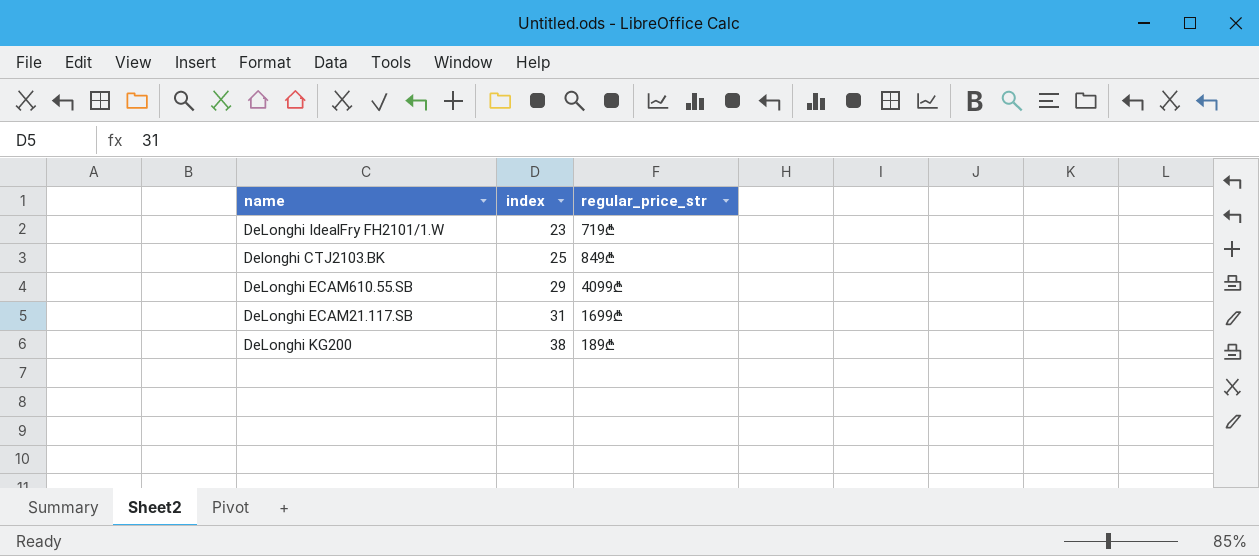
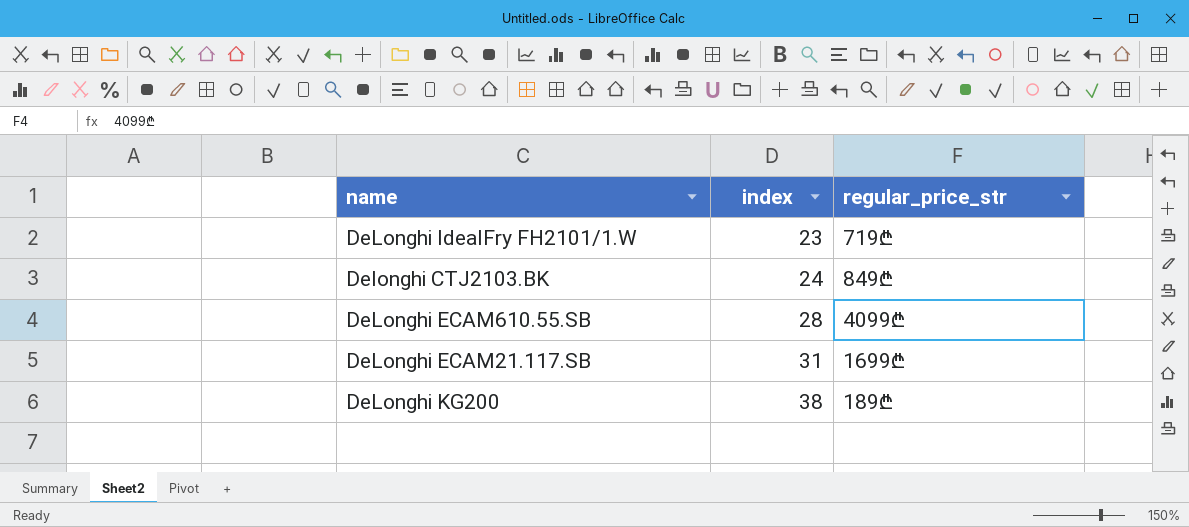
Delonghi CTJ2103.BK | index: 25 -> 24
DeLonghi ECAM610.55.SB | index: 29 -> 28

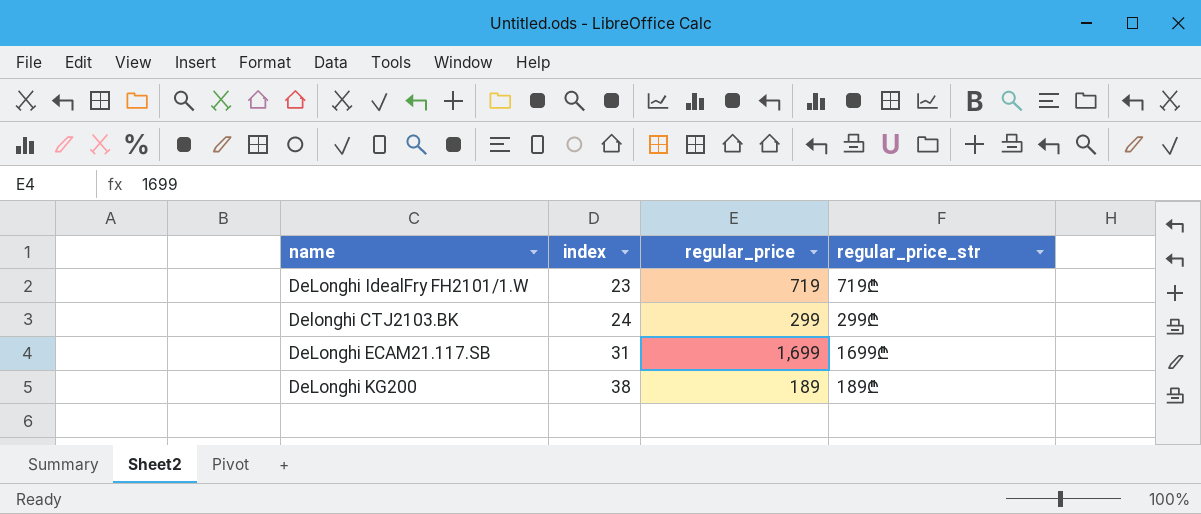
column regular_price | position: none -> 3
row DeLonghi ECAM610.55.SB: 28 | 4099₾ -> none
Delonghi CTJ2103.BK | regular_price_str: 849₾ -> 299₾

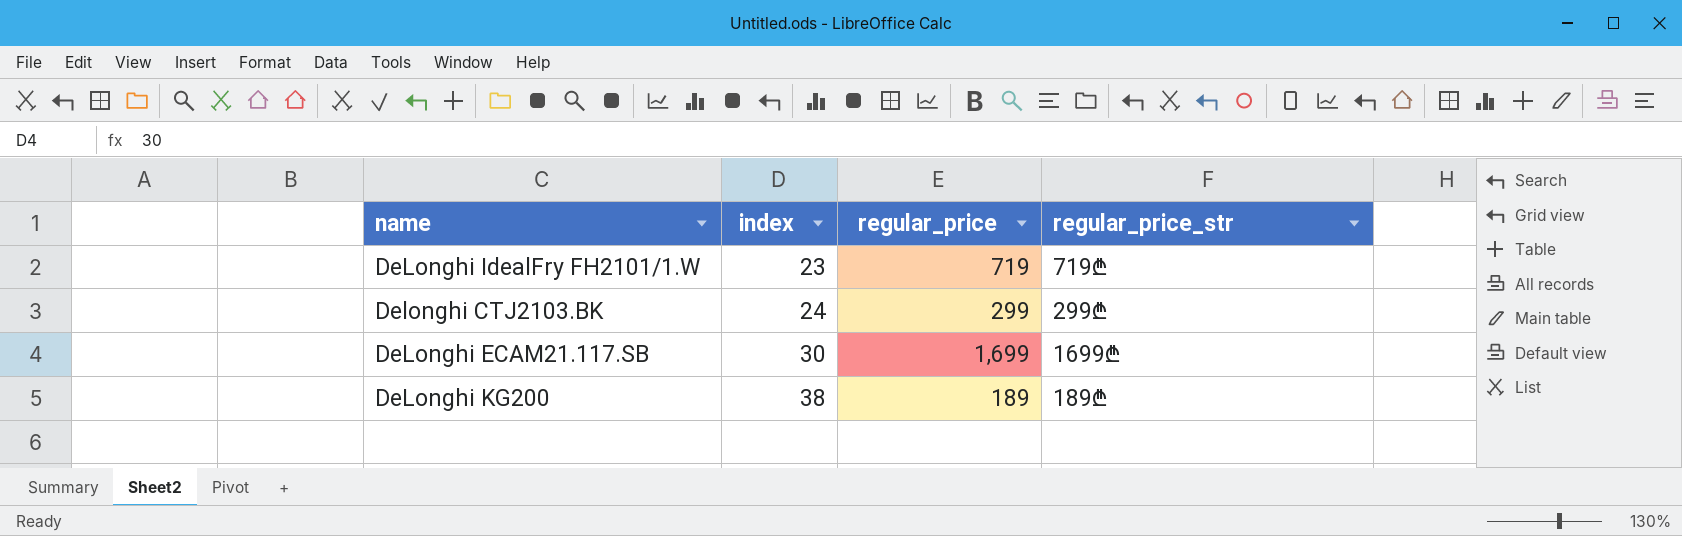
DeLonghi ECAM21.117.SB | index: 31 -> 30

